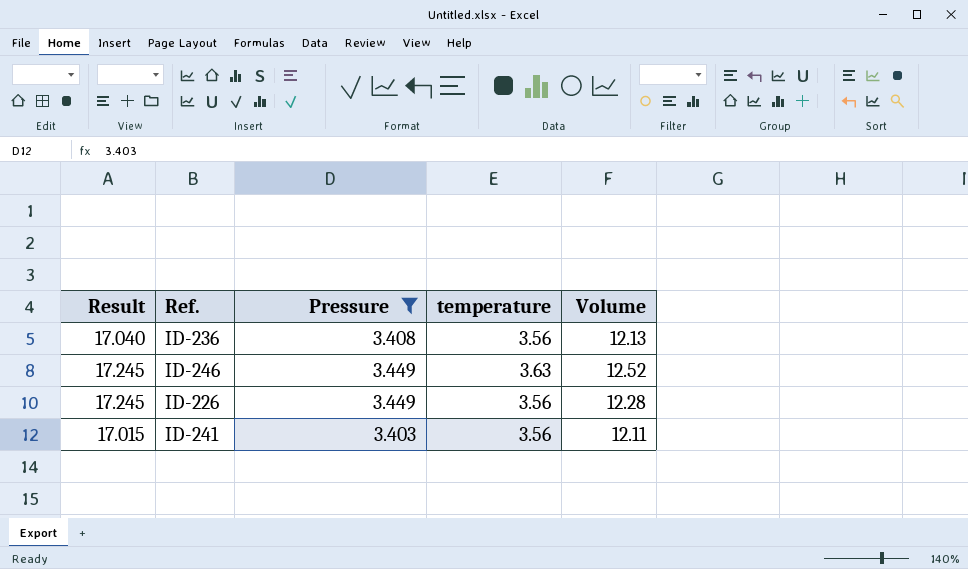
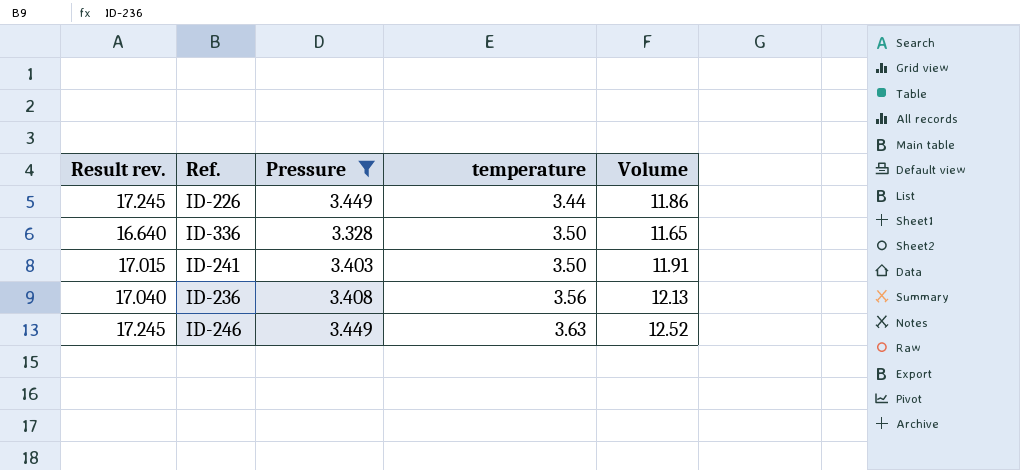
row order: none -> temperature ascending
column name: Result -> Result rev.
ID-226 | temperature: 3.56 -> 3.44
ID-226 | Volume: 12.28 -> 11.86
row ID-336: none -> 16.640 | 3.328 | 3.50 | 11.65
ID-241 | temperature: 3.56 -> 3.50
ID-241 | Volume: 12.11 -> 11.91

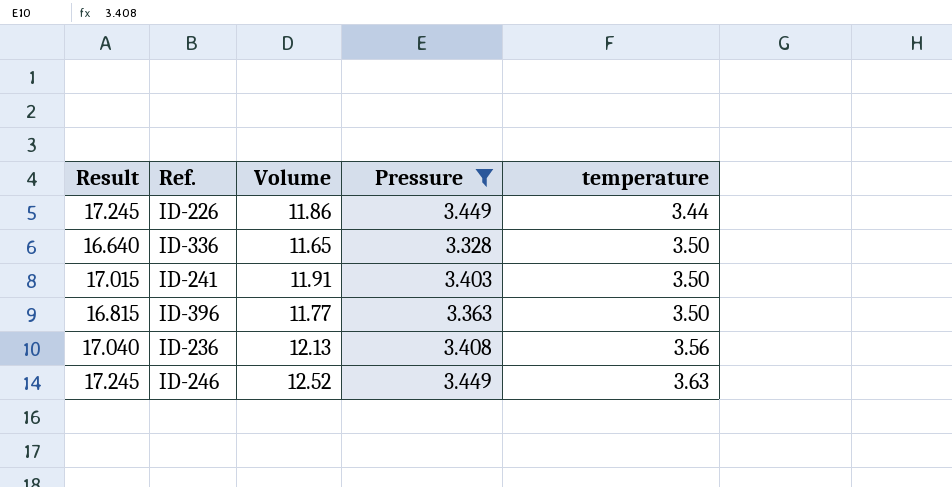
column name: Result rev. -> Result
column Volume | position: 5 -> 3
row ID-396: none -> 16.815 | 11.77 | 3.363 | 3.50

